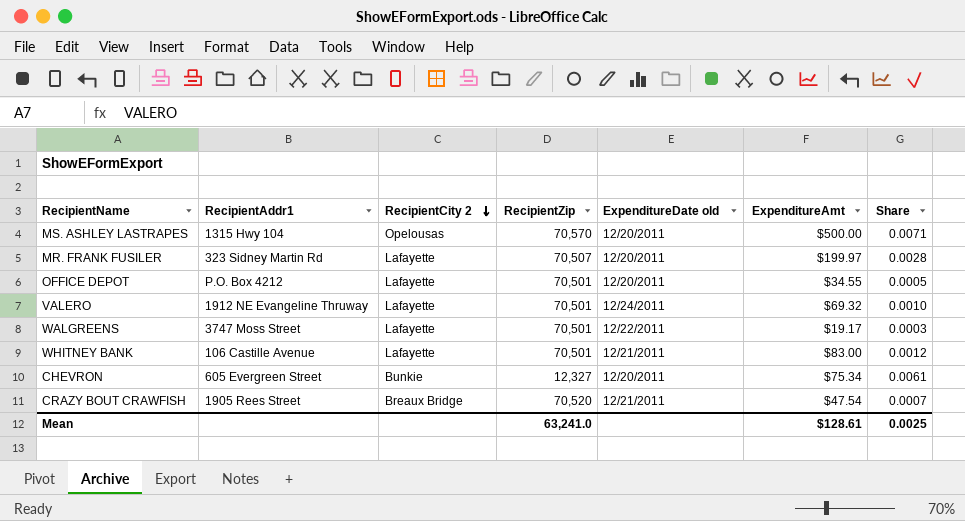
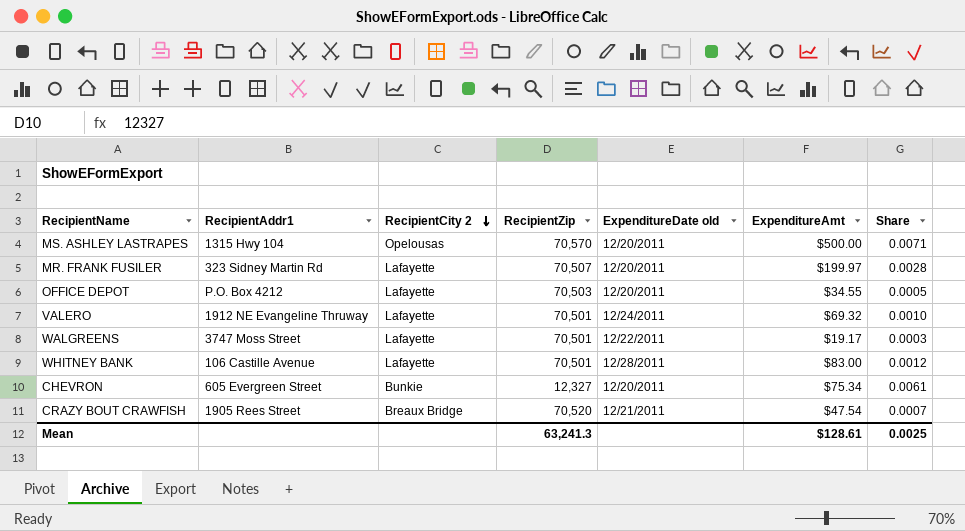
OFFICE DEPOT | RecipientZip: 70,501 -> 70,503
WHITNEY BANK | ExpenditureDate old: 12/21/2011 -> 12/28/2011
Mean | RecipientZip: 63,241.0 -> 63,241.3

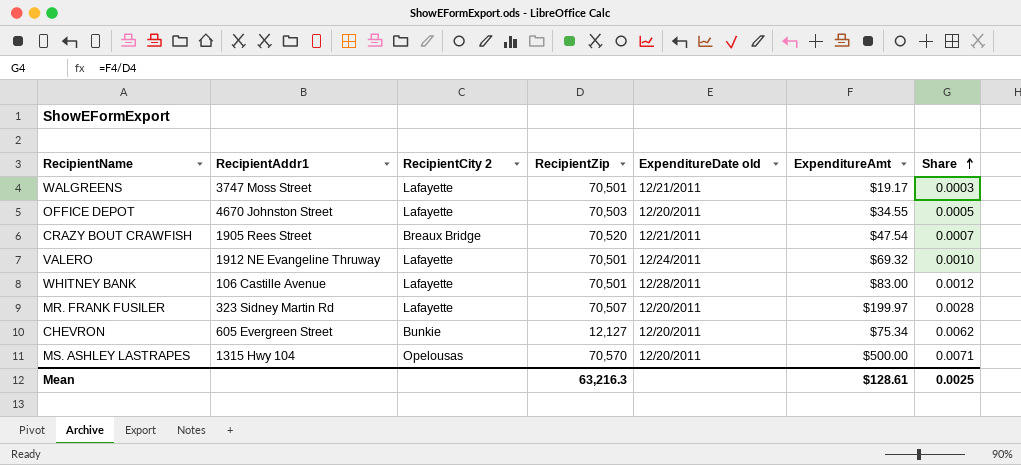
row order: RecipientCity 2 descending -> Share ascending
WALGREENS | ExpenditureDate old: 12/22/2011 -> 12/21/2011
OFFICE DEPOT | RecipientAddr1: P.O. Box 4212 -> 4670 Johnston Street
CHEVRON | RecipientZip: 12,327 -> 12,127
CHEVRON | Share: 0.0061 -> 0.0062
Mean | RecipientZip: 63,241.3 -> 63,216.3

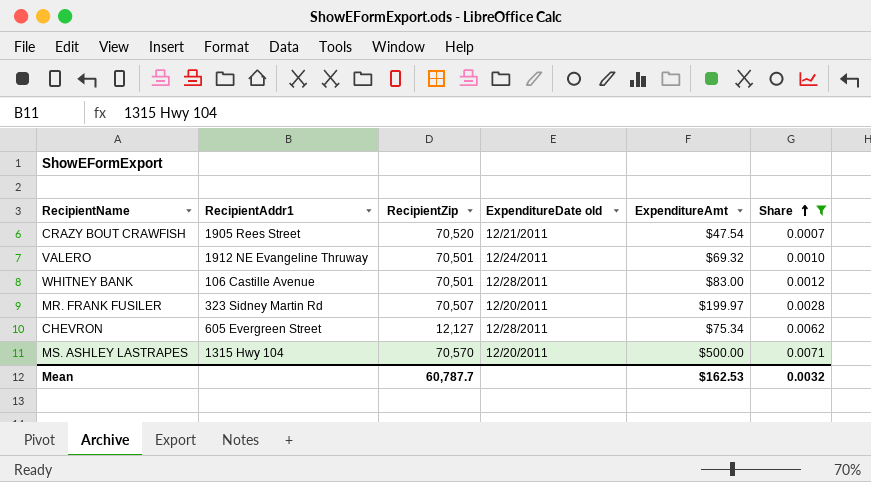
filter: none -> Share >= 0.0007
column RecipientCity 2 | position: 3 -> none
CHEVRON | ExpenditureDate old: 12/20/2011 -> 12/28/2011
Mean | RecipientZip: 63,216.3 -> 60,787.7
Mean | ExpenditureAmt: $128.61 -> $162.53
Mean | Share: 0.0025 -> 0.0032

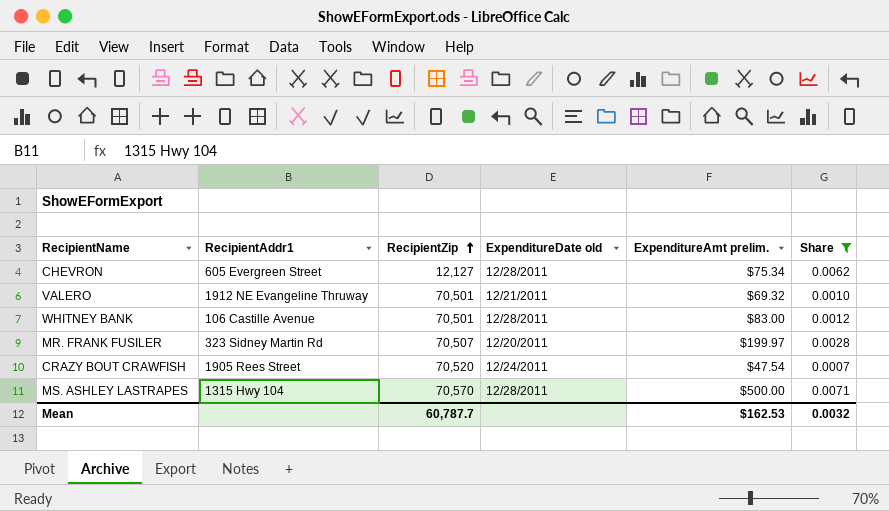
row order: Share ascending -> RecipientZip ascending
column name: ExpenditureAmt -> ExpenditureAmt prelim.
VALERO | ExpenditureDate old: 12/24/2011 -> 12/21/2011
CRAZY BOUT CRAWFISH | ExpenditureDate old: 12/21/2011 -> 12/24/2011
MS. ASHLEY LASTRAPES | ExpenditureDate old: 12/20/2011 -> 12/28/2011

